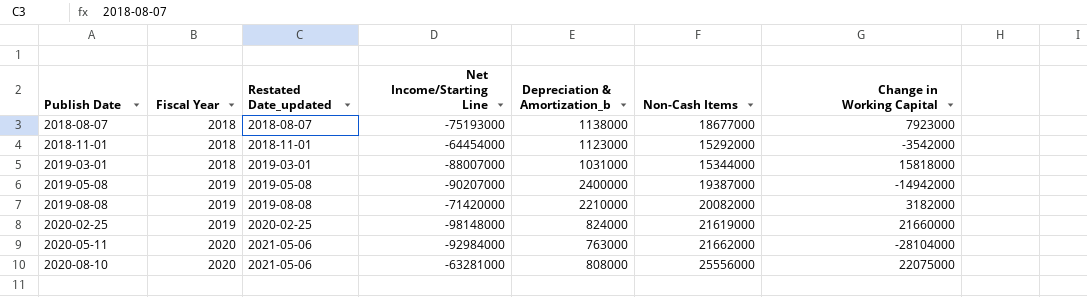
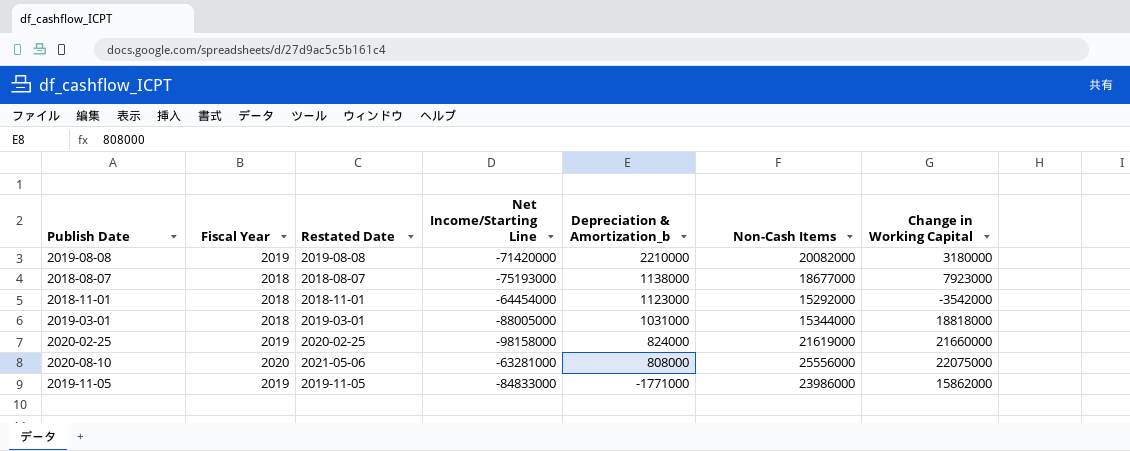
row order: Publish Date ascending -> Depreciation & Amortization_b descending
column name: Restated Date_updated -> Restated Date
row 2019-05-08: 2019 | 2019-05-08 | -90207000 | 2400000 | 19387000 | -14942000 -> none
row 2020-05-11: 2020 | 2021-05-06 | -92984000 | 763000 | 21662000 | -28104000 -> none
2019-08-08 | Change in Working Capital: 3182000 -> 3180000
2019-03-01 | Net Income/Starting Line: -88007000 -> -88005000
2019-03-01 | Change in Working Capital: 15818000 -> 18818000
2020-02-25 | Net Income/Starting Line: -98148000 -> -98158000
row 2019-11-05: none -> 2019 | 2019-11-05 | -84833000 | -1771000 | 23986000 | 15862000

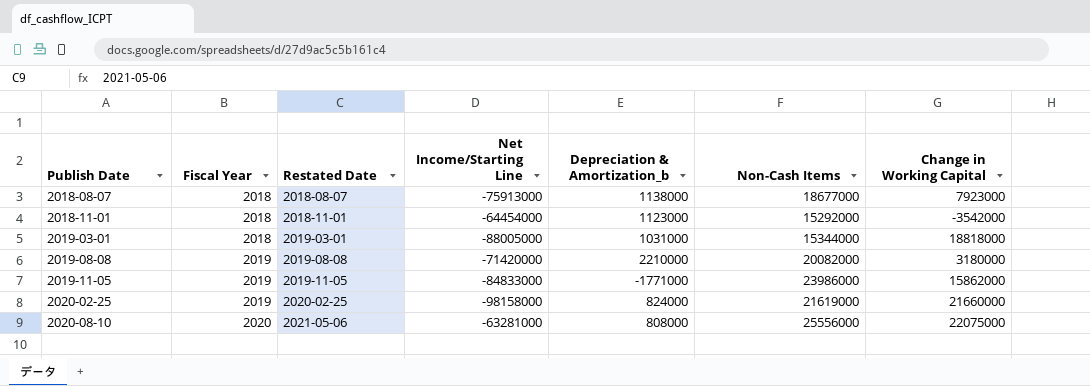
row order: Depreciation & Amortization_b descending -> Publish Date ascending
2018-08-07 | Net Income/Starting Line: -75193000 -> -75913000

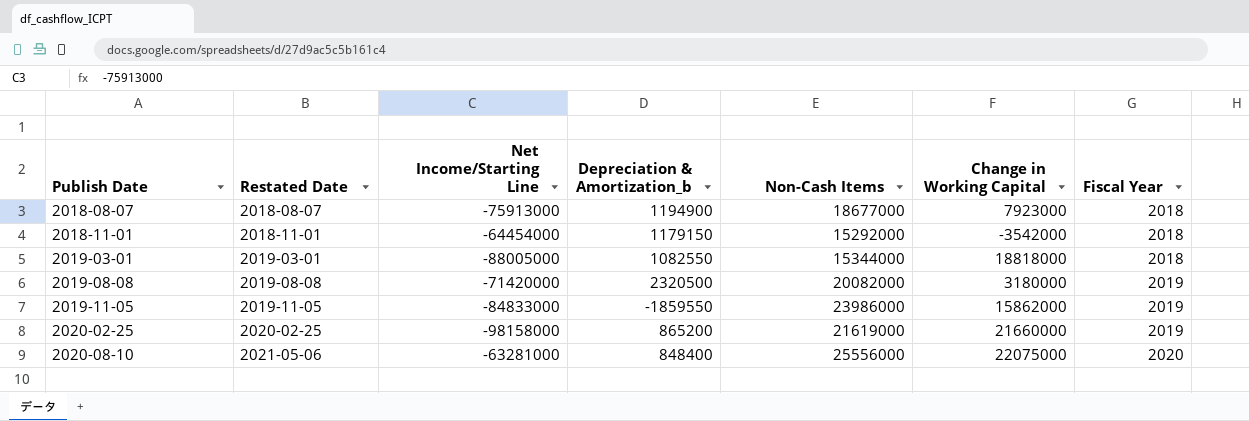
column Fiscal Year | position: 2 -> 7
2018-08-07 | Depreciation & Amortization_b: 1138000 -> 1194900
2018-11-01 | Depreciation & Amortization_b: 1123000 -> 1179150
2019-03-01 | Depreciation & Amortization_b: 1031000 -> 1082550
2019-08-08 | Depreciation & Amortization_b: 2210000 -> 2320500
2019-11-05 | Depreciation & Amortization_b: -1771000 -> -1859550
2020-02-25 | Depreciation & Amortization_b: 824000 -> 865200
2020-08-10 | Depreciation & Amortization_b: 808000 -> 848400

